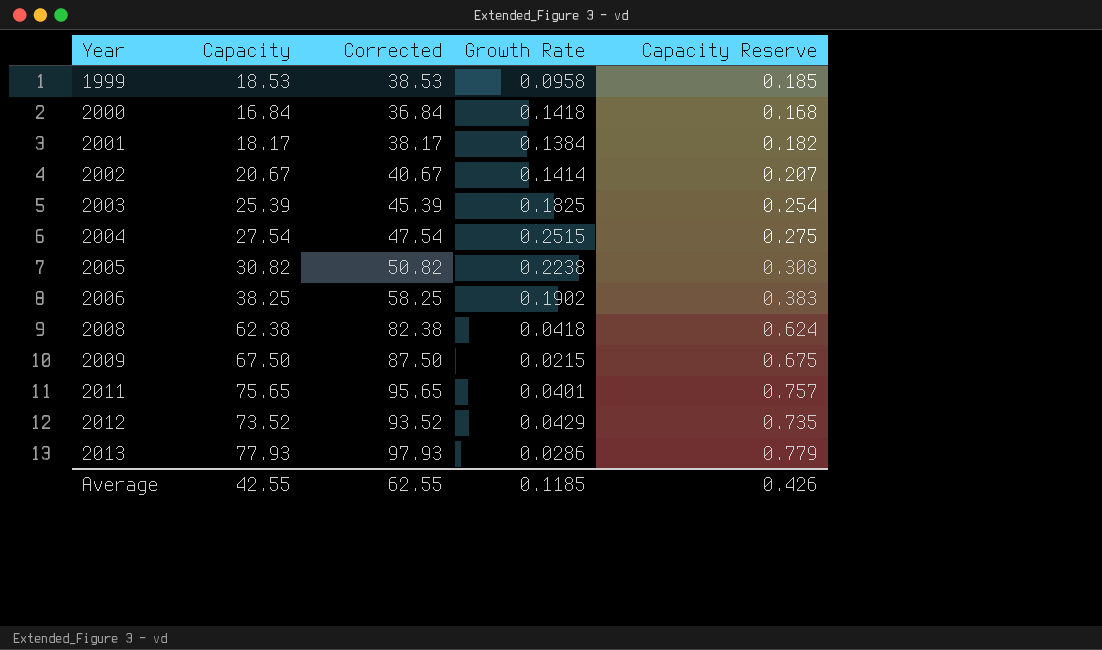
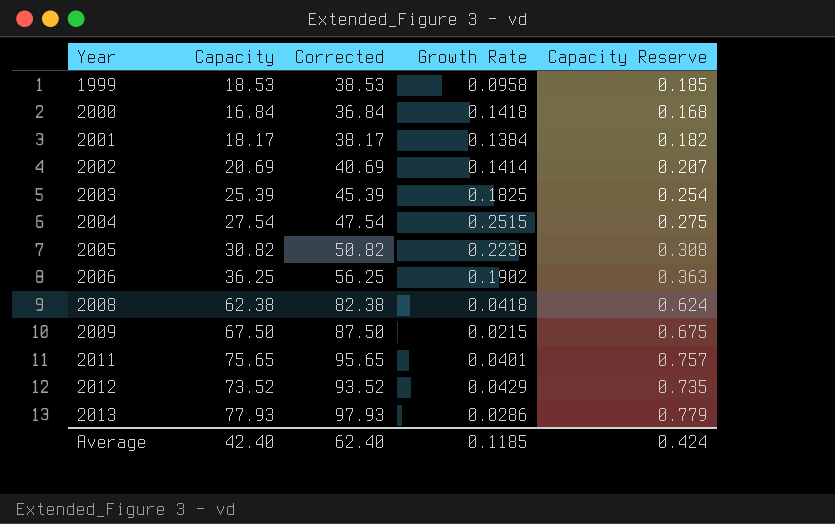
2002 | Capacity: 20.67 -> 20.69
2002 | Corrected: 40.67 -> 40.69
2006 | Capacity: 38.25 -> 36.25
2006 | Corrected: 58.25 -> 56.25
2006 | Capacity Reserve: 0.383 -> 0.363
Average | Capacity: 42.55 -> 42.40
Average | Corrected: 62.55 -> 62.40
Average | Capacity Reserve: 0.426 -> 0.424

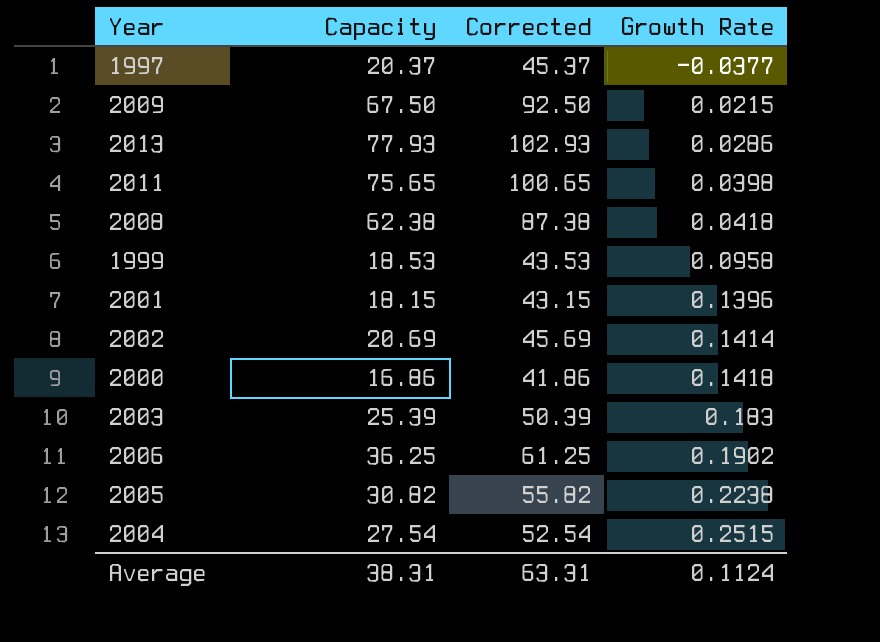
row order: Year ascending -> Growth Rate ascending
column Capacity Reserve | formula: [Capacity] * 0.01 -> none
column Corrected | formula: [Capacity] + 20 -> [Capacity] + 25
row 2012: 73.52 | 93.52 | 0.0429 | 0.735 -> none
row 1997: none -> 20.37 | 45.37 | -0.0377
2011 | Growth Rate: 0.0401 -> 0.0398
2001 | Capacity: 18.17 -> 18.15
2001 | Growth Rate: 0.1384 -> 0.1396
2000 | Capacity: 16.84 -> 16.86
2003 | Growth Rate: 0.1825 -> 0.183
Average | Capacity: 42.40 -> 38.31
Average | Corrected: 62.40 -> 63.31
Average | Growth Rate: 0.1185 -> 0.1124

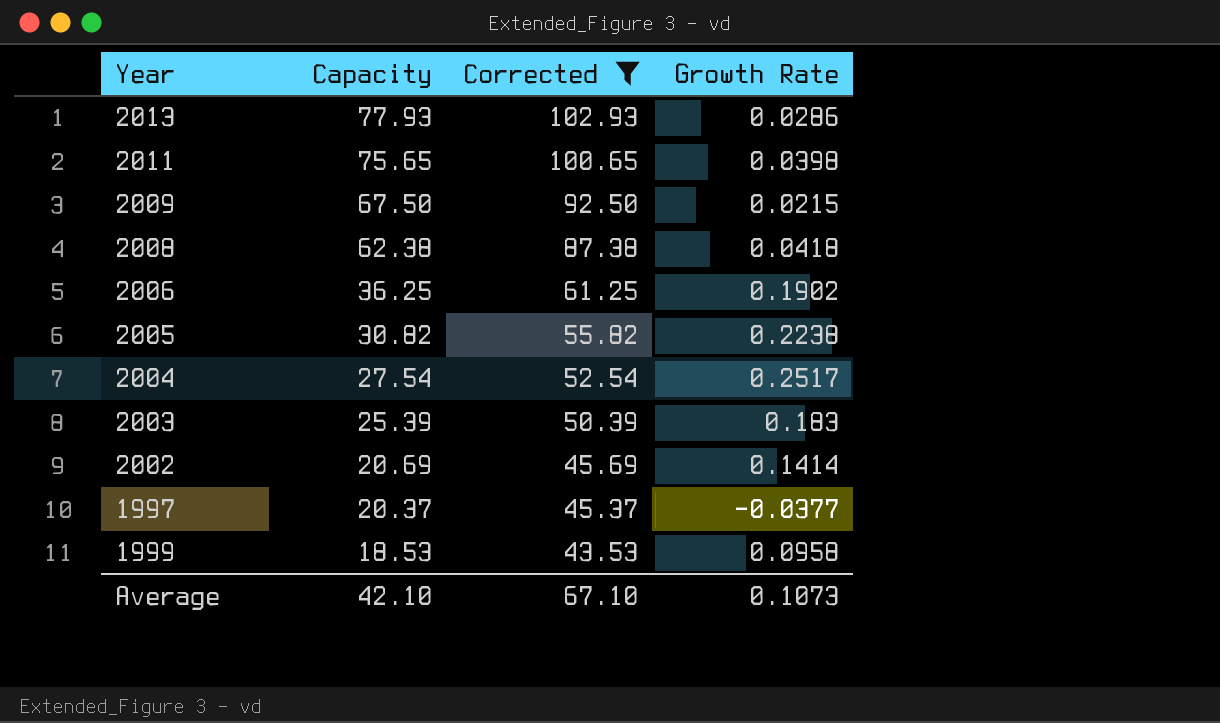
filter: none -> Corrected >= 43.53
row order: Growth Rate ascending -> Capacity descending
2004 | Growth Rate: 0.2515 -> 0.2517
Average | Capacity: 38.31 -> 42.10
Average | Corrected: 63.31 -> 67.10
Average | Growth Rate: 0.1124 -> 0.1073

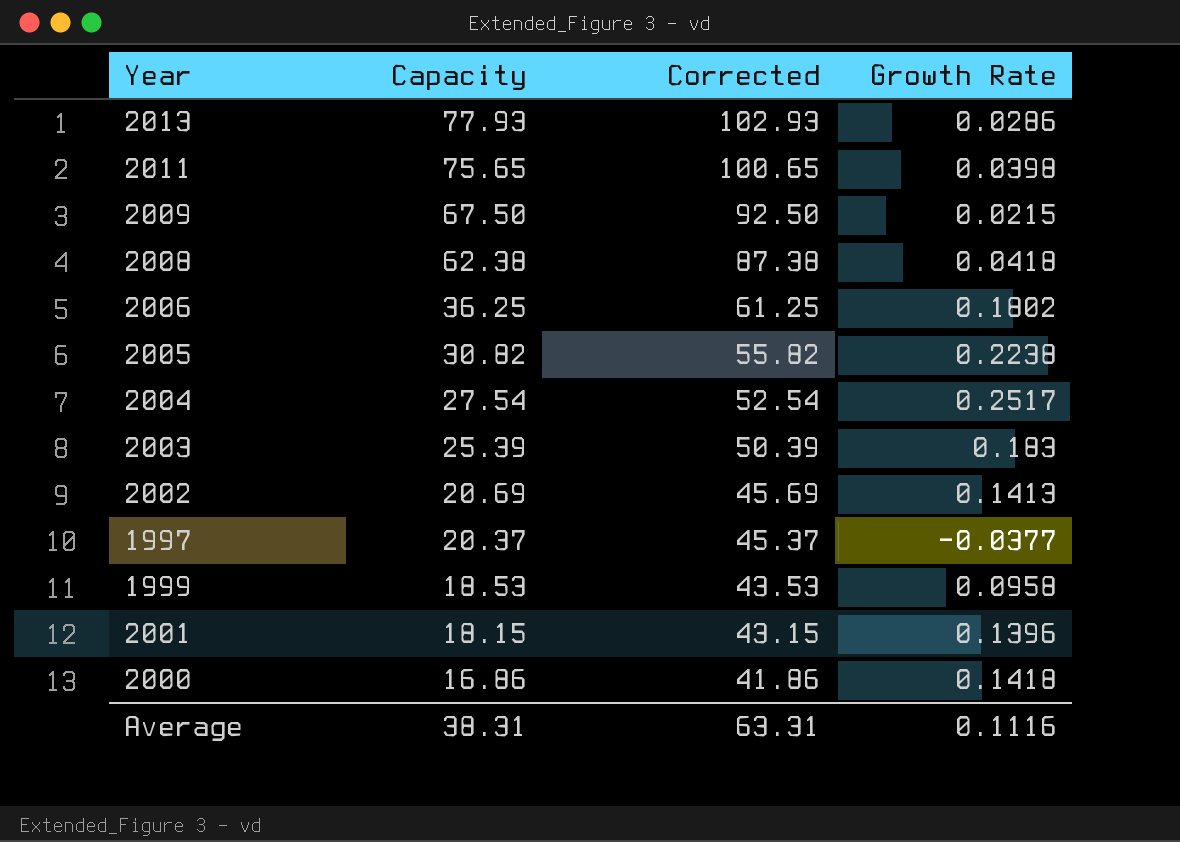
filter: Corrected >= 43.53 -> none
2006 | Growth Rate: 0.1902 -> 0.1802
2002 | Growth Rate: 0.1414 -> 0.1413
Average | Capacity: 42.10 -> 38.31
Average | Corrected: 67.10 -> 63.31
Average | Growth Rate: 0.1073 -> 0.1116

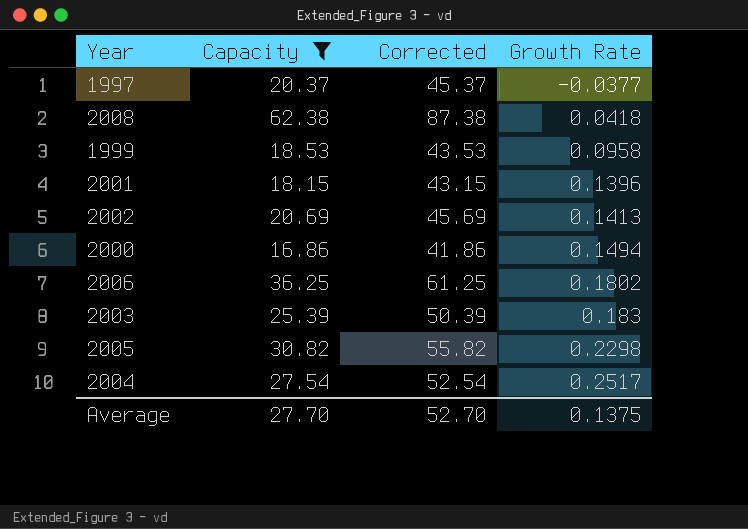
filter: none -> Capacity <= 62.38
row order: Capacity descending -> Growth Rate ascending
2000 | Growth Rate: 0.1418 -> 0.1494
2005 | Growth Rate: 0.2238 -> 0.2298
Average | Capacity: 38.31 -> 27.70
Average | Corrected: 63.31 -> 52.70
Average | Growth Rate: 0.1116 -> 0.1375

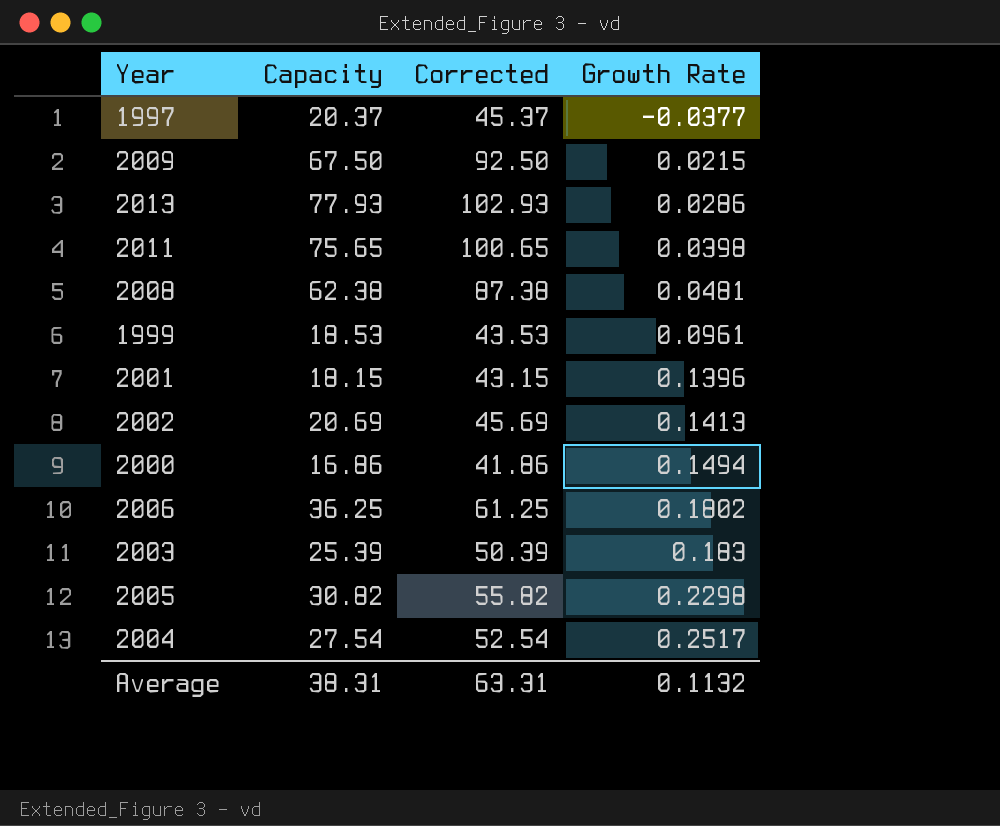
filter: Capacity <= 62.38 -> none
2008 | Growth Rate: 0.0418 -> 0.0481
1999 | Growth Rate: 0.0958 -> 0.0961
Average | Capacity: 27.70 -> 38.31
Average | Corrected: 52.70 -> 63.31
Average | Growth Rate: 0.1375 -> 0.1132

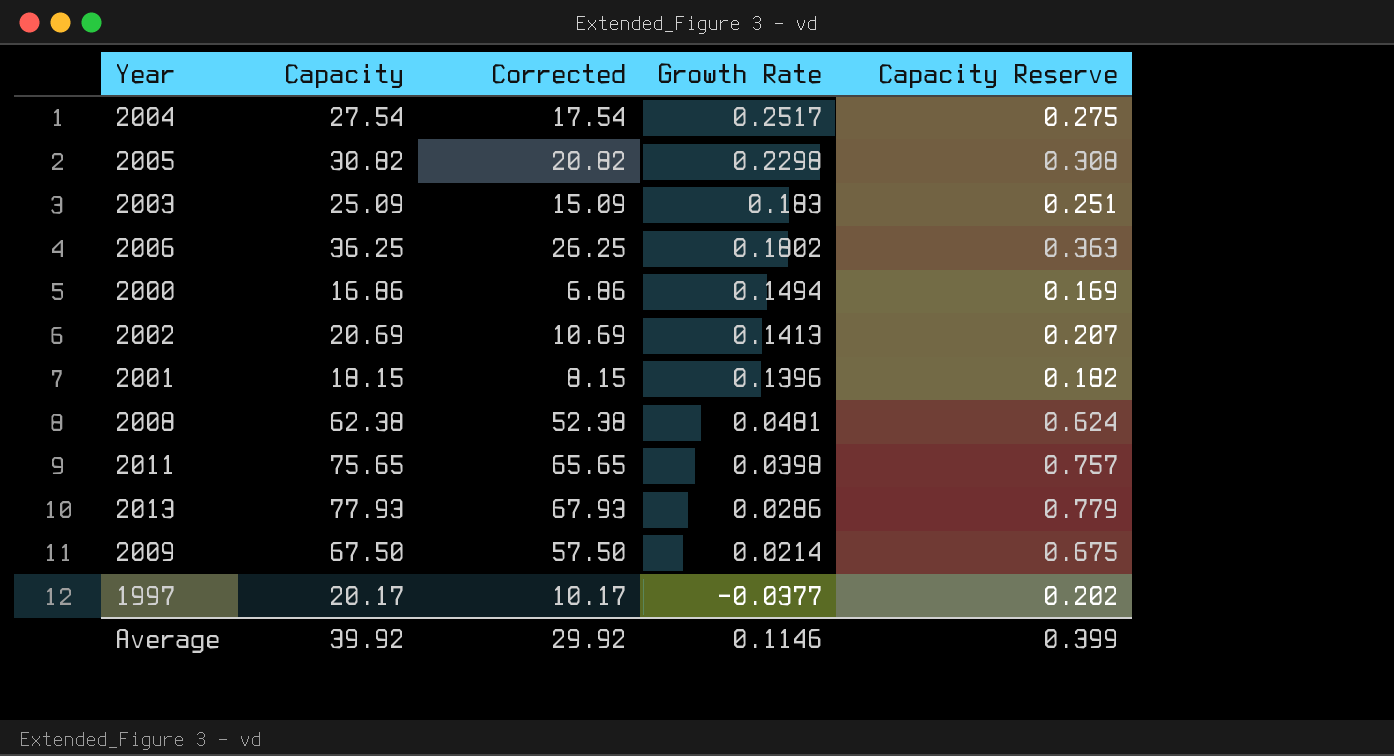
row order: Growth Rate ascending -> Growth Rate descending
column Corrected | formula: [Capacity] + 25 -> [Capacity] - 10
column Capacity Reserve | formula: none -> [Capacity] * 0.01
row 1999: 18.53 | 43.53 | 0.0961 -> none
2003 | Capacity: 25.39 -> 25.09
2009 | Growth Rate: 0.0215 -> 0.0214
1997 | Capacity: 20.37 -> 20.17
Average | Capacity: 38.31 -> 39.92
Average | Corrected: 63.31 -> 29.92
Average | Growth Rate: 0.1132 -> 0.1146

